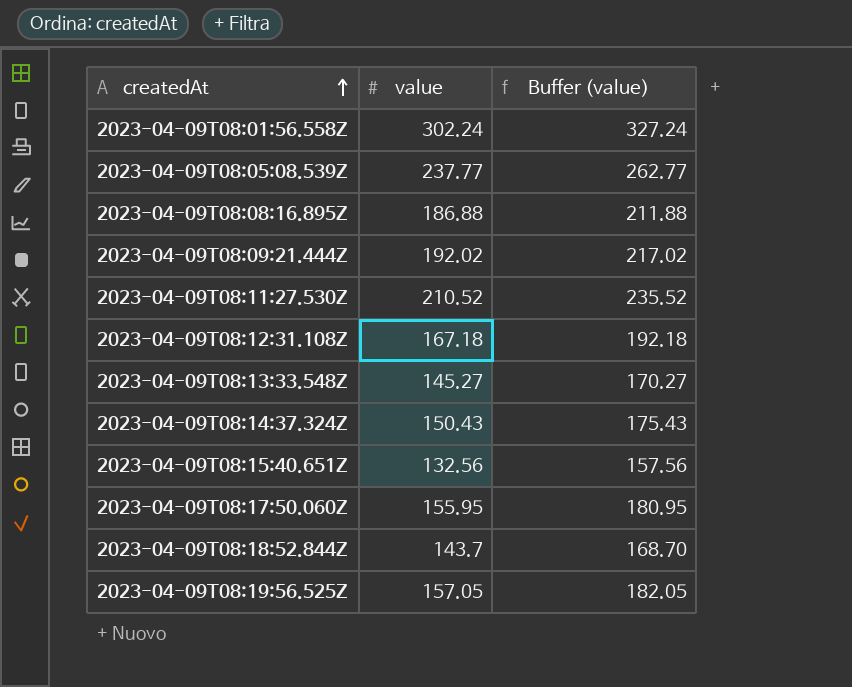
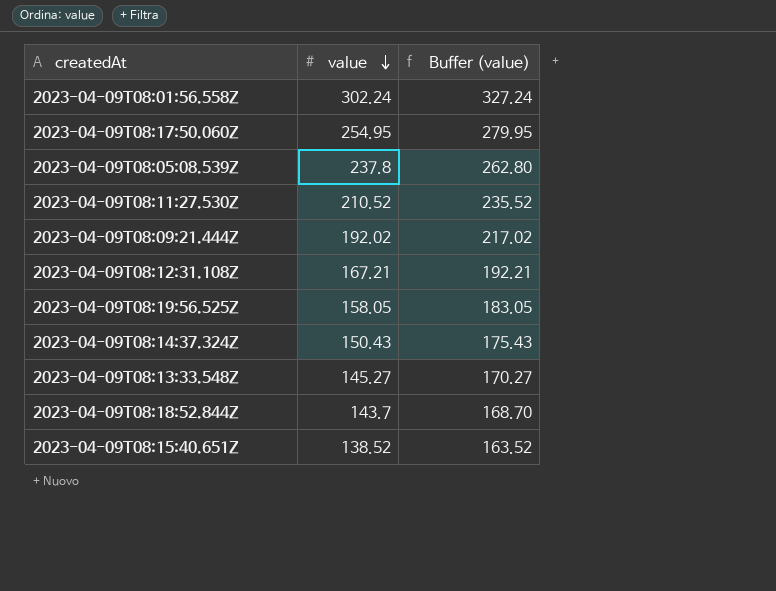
row order: createdAt ascending -> value descending
row 2023-04-09T08:08:16.895Z: 186.88 | 211.88 -> none
2023-04-09T08:17:50.060Z | value: 155.95 -> 254.95
2023-04-09T08:17:50.060Z | Buffer (value): 180.95 -> 279.95
2023-04-09T08:05:08.539Z | value: 237.77 -> 237.8
2023-04-09T08:05:08.539Z | Buffer (value): 262.77 -> 262.80
2023-04-09T08:12:31.108Z | value: 167.18 -> 167.21
2023-04-09T08:12:31.108Z | Buffer (value): 192.18 -> 192.21
2023-04-09T08:19:56.525Z | value: 157.05 -> 158.05
2023-04-09T08:19:56.525Z | Buffer (value): 182.05 -> 183.05
2023-04-09T08:15:40.651Z | value: 132.56 -> 138.52
2023-04-09T08:15:40.651Z | Buffer (value): 157.56 -> 163.52

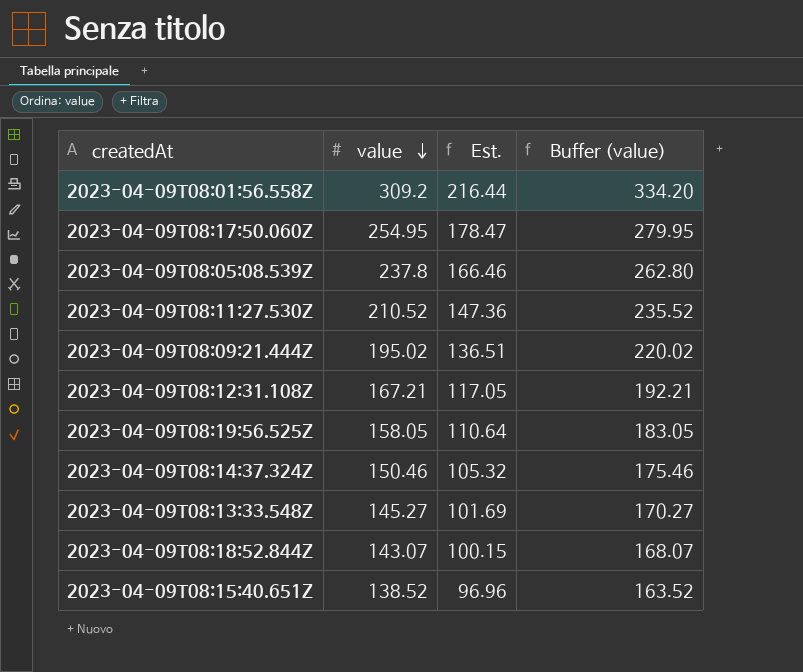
column Est. | formula: none -> [value] * 0.7
2023-04-09T08:01:56.558Z | value: 302.24 -> 309.2
2023-04-09T08:01:56.558Z | Buffer (value): 327.24 -> 334.20
2023-04-09T08:09:21.444Z | value: 192.02 -> 195.02
2023-04-09T08:09:21.444Z | Buffer (value): 217.02 -> 220.02
2023-04-09T08:14:37.324Z | value: 150.43 -> 150.46
2023-04-09T08:14:37.324Z | Buffer (value): 175.43 -> 175.46
2023-04-09T08:18:52.844Z | value: 143.7 -> 143.07
2023-04-09T08:18:52.844Z | Buffer (value): 168.70 -> 168.07

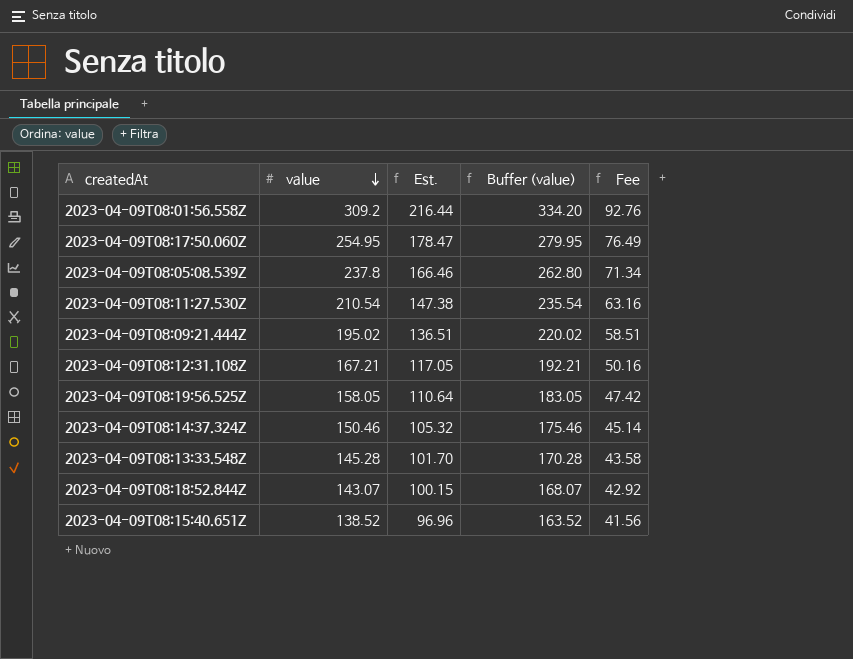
column Fee | formula: none -> [value] * 0.3
2023-04-09T08:11:27.530Z | value: 210.52 -> 210.54
2023-04-09T08:11:27.530Z | Est.: 147.36 -> 147.38
2023-04-09T08:11:27.530Z | Buffer (value): 235.52 -> 235.54
2023-04-09T08:13:33.548Z | value: 145.27 -> 145.28
2023-04-09T08:13:33.548Z | Est.: 101.69 -> 101.70
2023-04-09T08:13:33.548Z | Buffer (value): 170.27 -> 170.28

